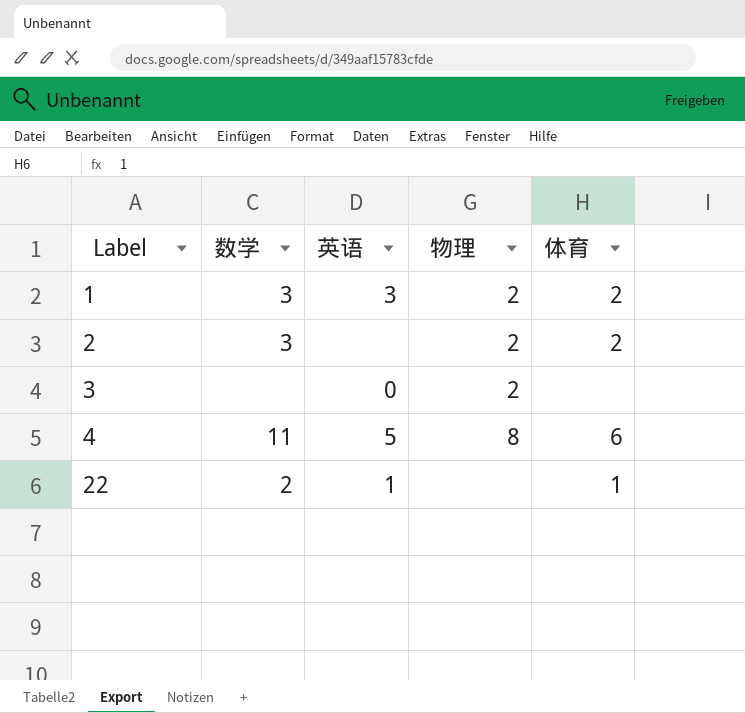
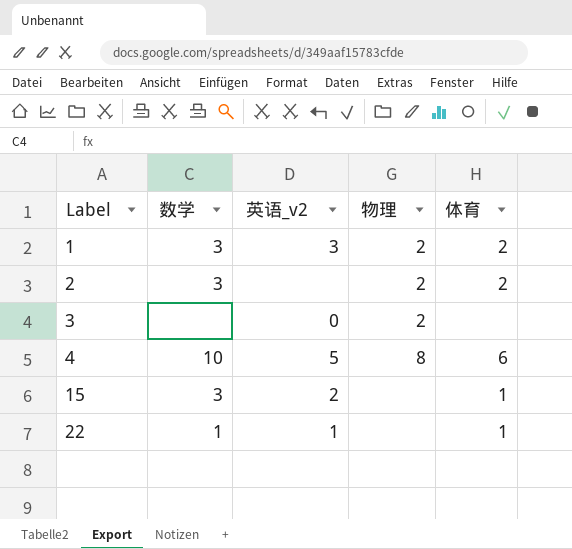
column name: 英语 -> 英语_v2
4 | 数学: 11 -> 10
row 15: none -> 3 | 2 | none | 1
22 | 数学: 2 -> 1

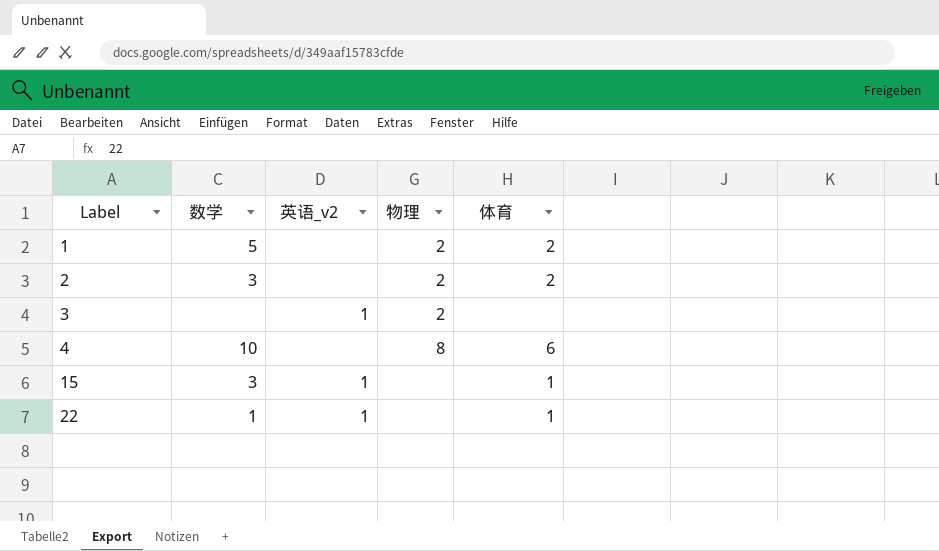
1 | 数学: 3 -> 5
1 | 英语_v2: 3 -> none
3 | 英语_v2: 0 -> 1
4 | 英语_v2: 5 -> none
15 | 英语_v2: 2 -> 1

